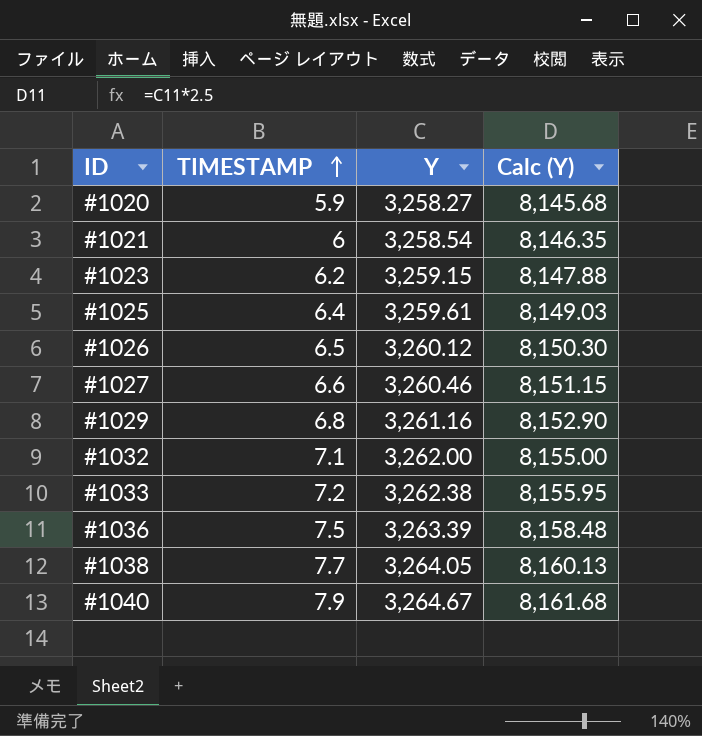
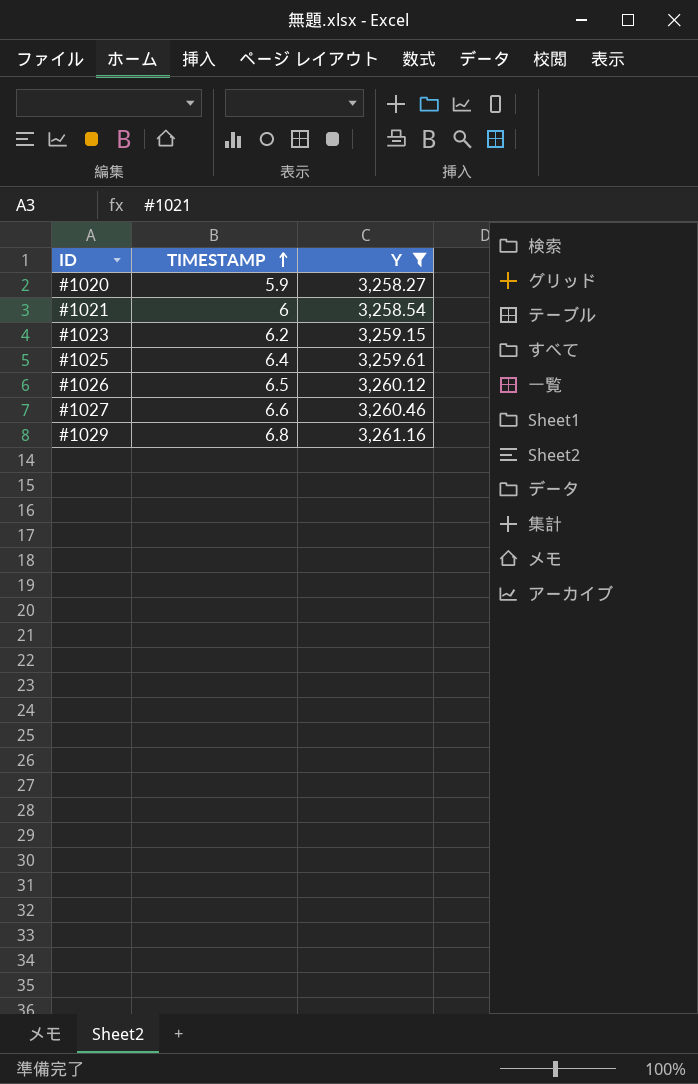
filter: none -> Y <= 3,261.16
column Calc (Y) | formula: [Y] * 2.5 -> none

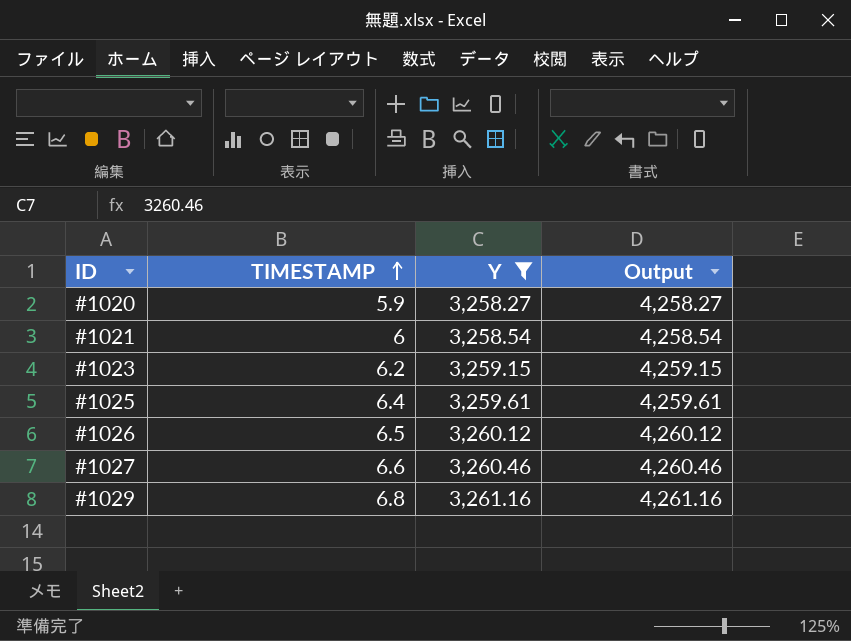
column Output | formula: none -> [Y] + 1000

